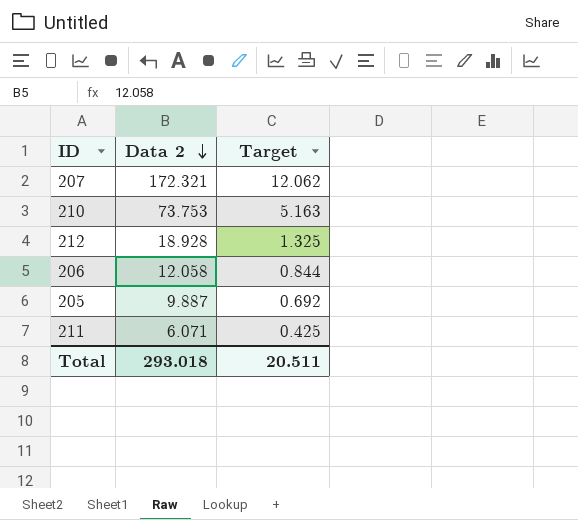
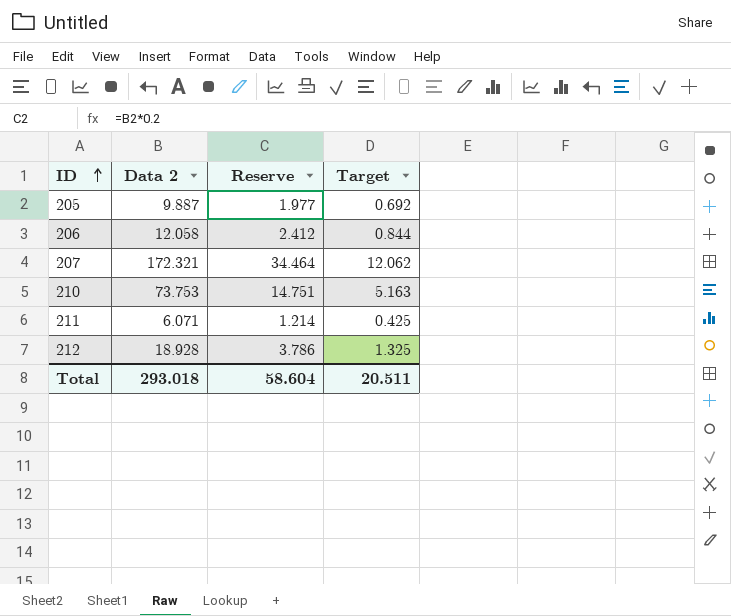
row order: Data 2 descending -> ID ascending
column Reserve | formula: none -> [Data 2] * 0.2

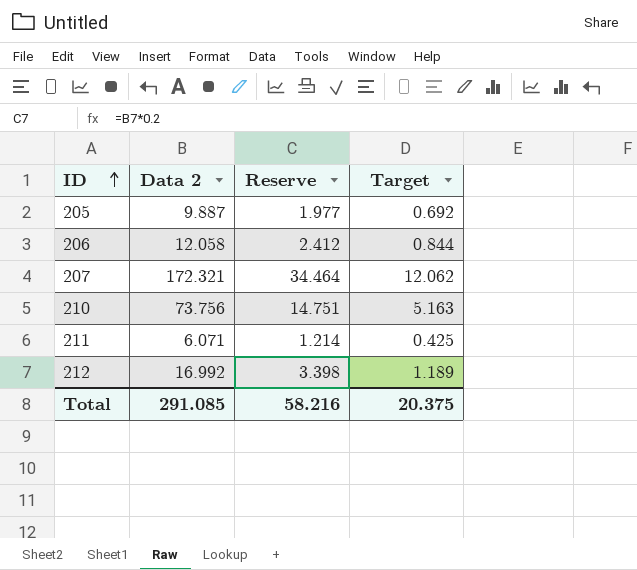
210 | Data 2: 73.753 -> 73.756
212 | Data 2: 18.928 -> 16.992
212 | Reserve: 3.786 -> 3.398
212 | Target: 1.325 -> 1.189
Total | Data 2: 293.018 -> 291.085
Total | Reserve: 58.604 -> 58.216
Total | Target: 20.511 -> 20.375

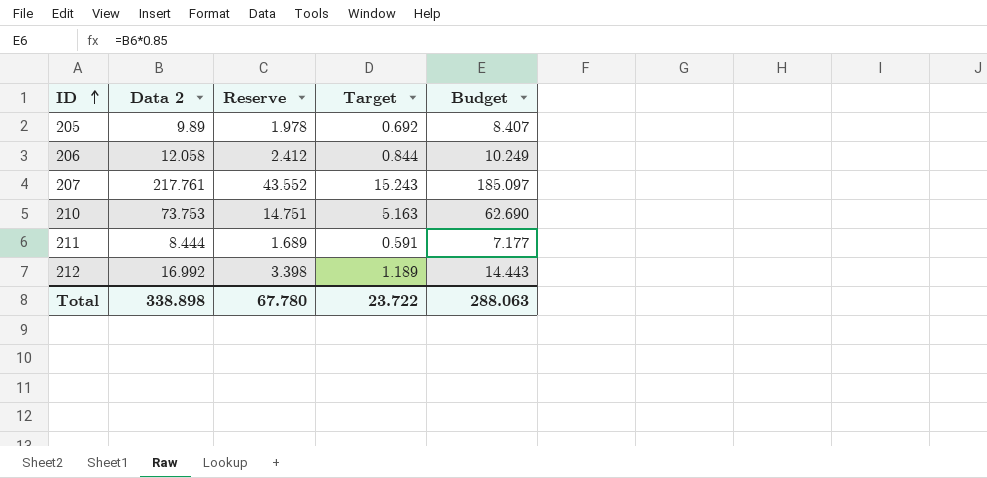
column Budget | formula: none -> [Data 2] * 0.85
205 | Data 2: 9.887 -> 9.89
205 | Reserve: 1.977 -> 1.978
207 | Data 2: 172.321 -> 217.761
207 | Reserve: 34.464 -> 43.552
207 | Target: 12.062 -> 15.243
210 | Data 2: 73.756 -> 73.753
211 | Data 2: 6.071 -> 8.444
211 | Reserve: 1.214 -> 1.689
211 | Target: 0.425 -> 0.591
Total | Data 2: 291.085 -> 338.898
Total | Reserve: 58.216 -> 67.780
Total | Target: 20.375 -> 23.722

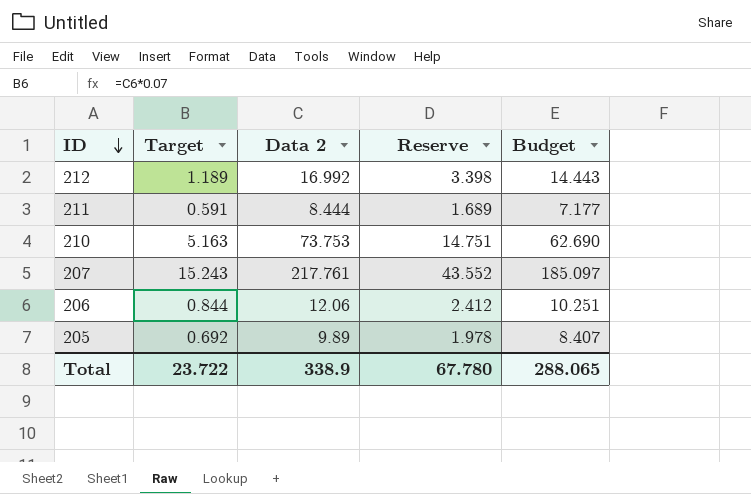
row order: ID ascending -> ID descending
column Target | position: 4 -> 2
206 | Data 2: 12.058 -> 12.06
206 | Budget: 10.249 -> 10.251
Total | Data 2: 338.898 -> 338.9
Total | Budget: 288.063 -> 288.065

